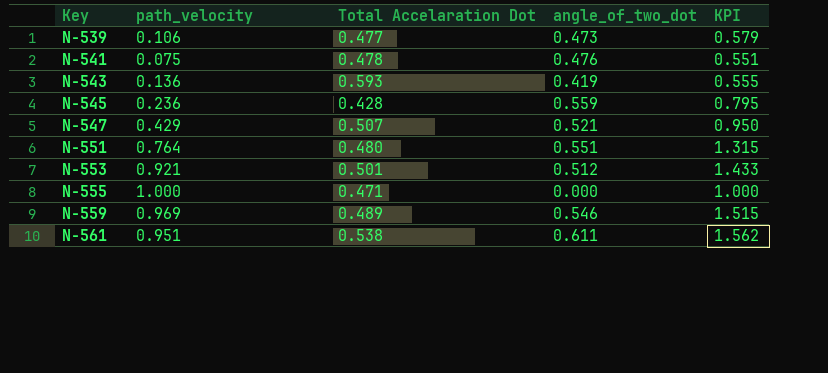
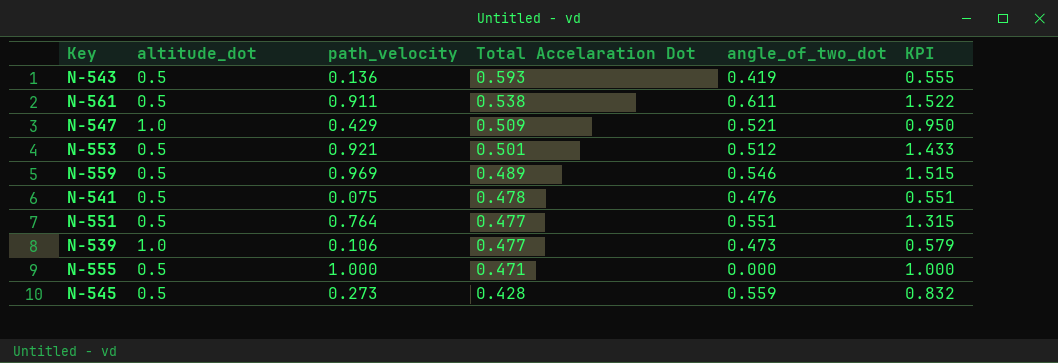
row order: Key ascending -> Total Accelaration Dot descending
column altitude_dot | position: none -> 2
N-561 | path_velocity: 0.951 -> 0.911
N-561 | KPI: 1.562 -> 1.522
N-547 | Total Accelaration Dot: 0.507 -> 0.509
N-551 | Total Accelaration Dot: 0.480 -> 0.477
N-545 | path_velocity: 0.236 -> 0.273
N-545 | KPI: 0.795 -> 0.832

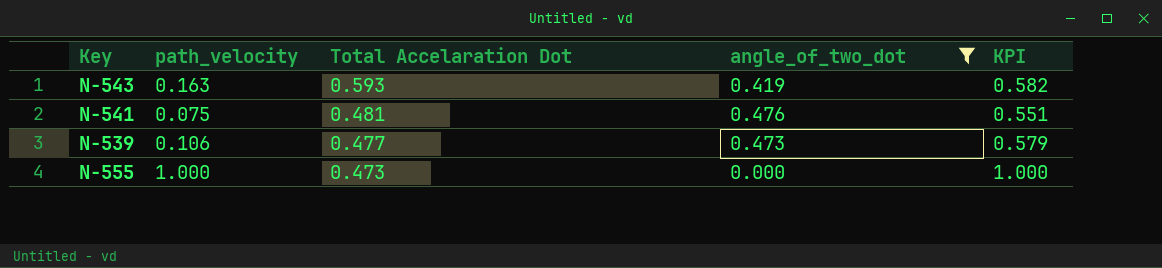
filter: none -> angle_of_two_dot <= 0.476
column altitude_dot | position: 2 -> none
N-543 | path_velocity: 0.136 -> 0.163
N-543 | KPI: 0.555 -> 0.582
N-541 | Total Accelaration Dot: 0.478 -> 0.481
N-555 | Total Accelaration Dot: 0.471 -> 0.473

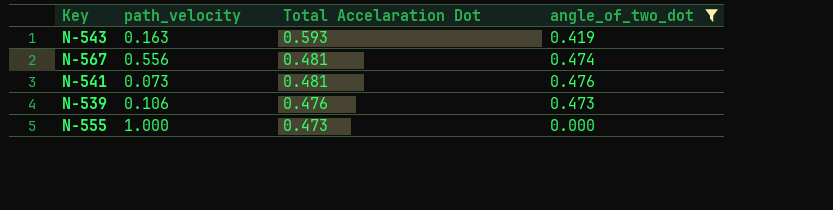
column KPI | formula: [path_velocity] + [angle_of_two_dot] -> none
row N-567: none -> 0.556 | 0.481 | 0.474
N-541 | path_velocity: 0.075 -> 0.073
N-539 | Total Accelaration Dot: 0.477 -> 0.476

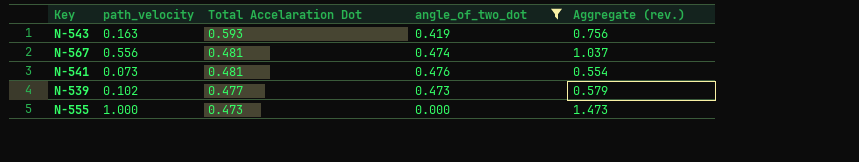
column Aggregate (rev.) | formula: none -> [path_velocity] + [Total Accelaration Dot]
N-539 | path_velocity: 0.106 -> 0.102
N-539 | Total Accelaration Dot: 0.476 -> 0.477

